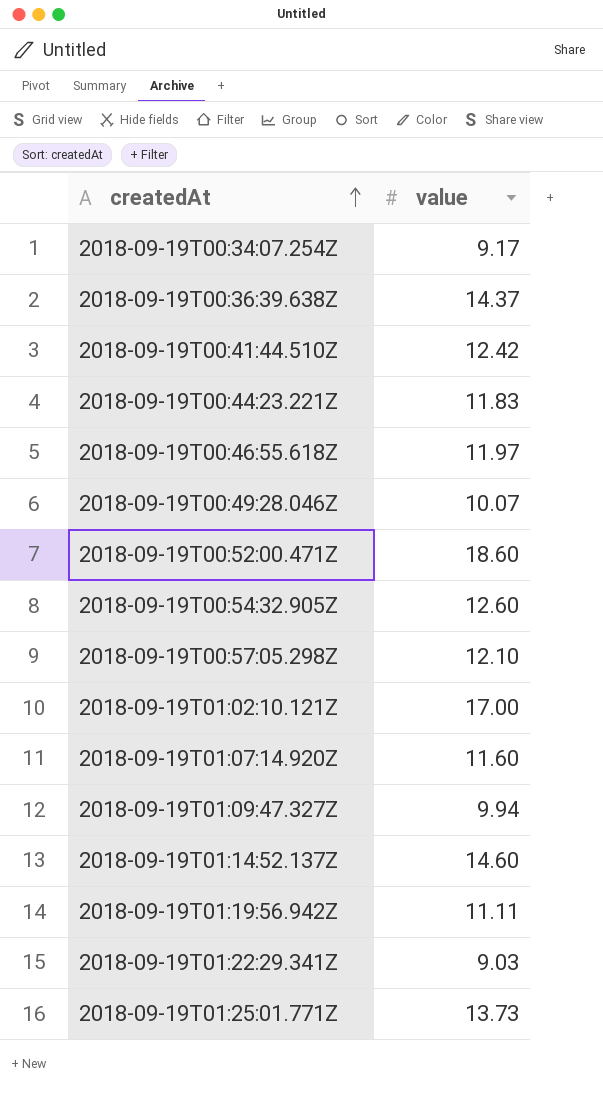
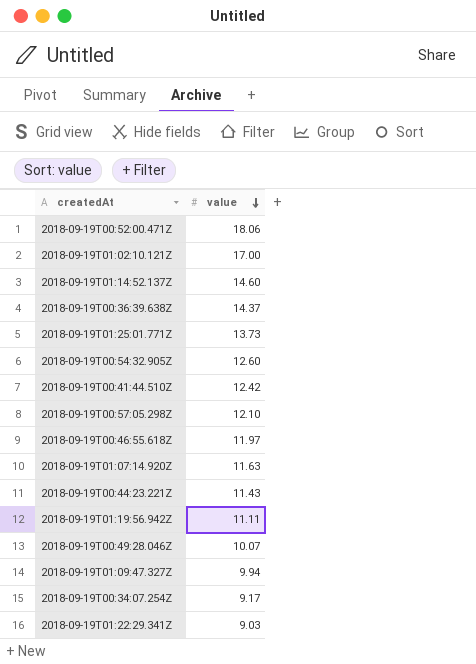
row order: createdAt ascending -> value descending
2018-09-19T00:52:00.471Z | value: 18.60 -> 18.06
2018-09-19T01:07:14.920Z | value: 11.60 -> 11.63
2018-09-19T00:44:23.221Z | value: 11.83 -> 11.43

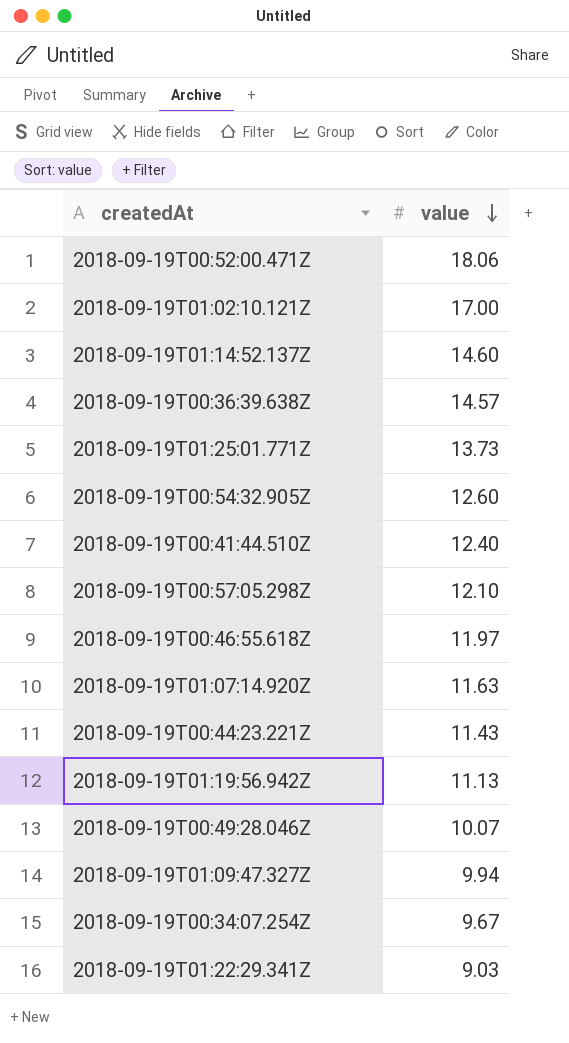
2018-09-19T00:36:39.638Z | value: 14.37 -> 14.57
2018-09-19T00:41:44.510Z | value: 12.42 -> 12.40
2018-09-19T01:19:56.942Z | value: 11.11 -> 11.13
2018-09-19T00:34:07.254Z | value: 9.17 -> 9.67

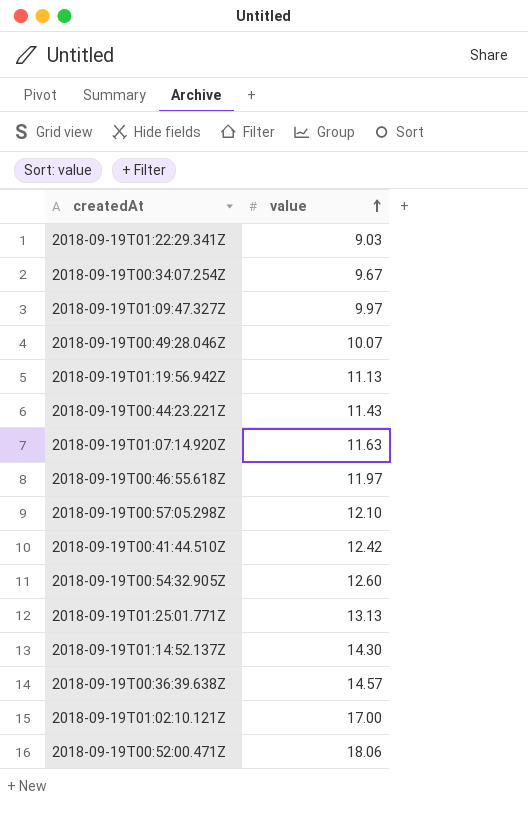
row order: value descending -> value ascending
2018-09-19T01:09:47.327Z | value: 9.94 -> 9.97
2018-09-19T00:41:44.510Z | value: 12.40 -> 12.42
2018-09-19T01:25:01.771Z | value: 13.73 -> 13.13
2018-09-19T01:14:52.137Z | value: 14.60 -> 14.30

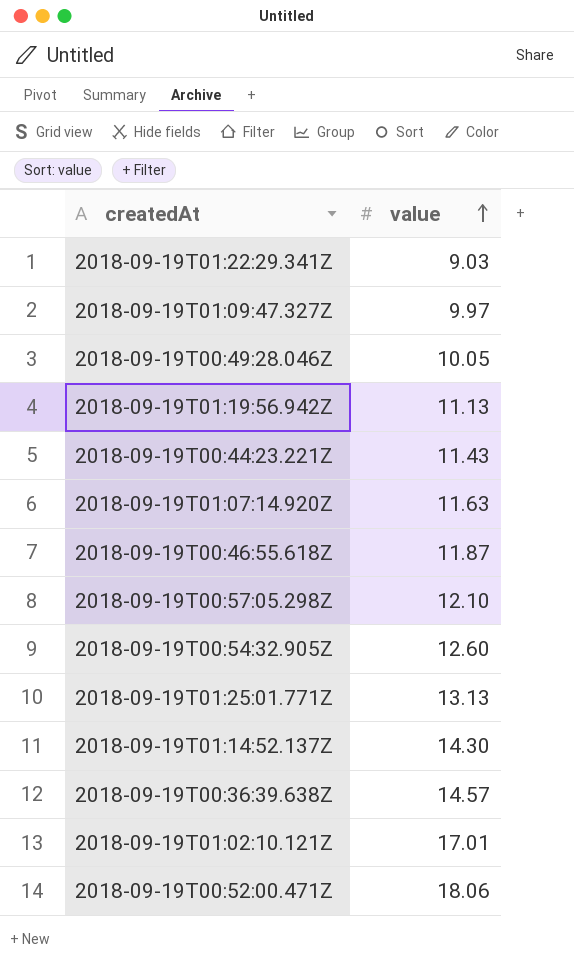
row 2018-09-19T00:34:07.254Z: 9.67 -> none
row 2018-09-19T00:41:44.510Z: 12.42 -> none
2018-09-19T00:49:28.046Z | value: 10.07 -> 10.05
2018-09-19T00:46:55.618Z | value: 11.97 -> 11.87
2018-09-19T01:02:10.121Z | value: 17.00 -> 17.01

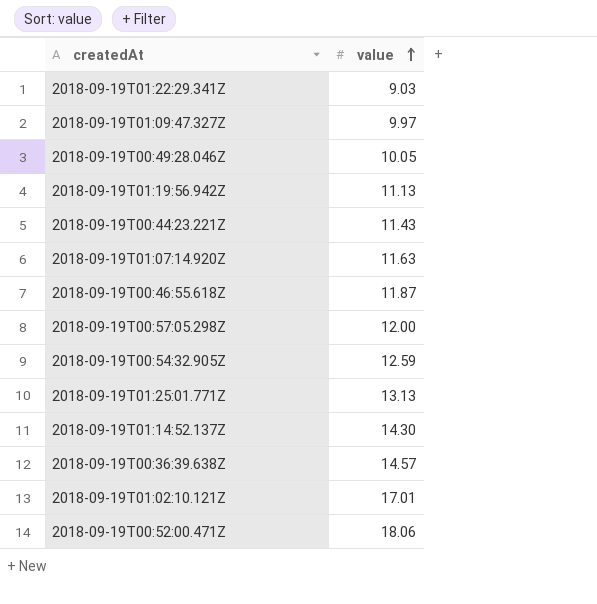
2018-09-19T00:57:05.298Z | value: 12.10 -> 12.00
2018-09-19T00:54:32.905Z | value: 12.60 -> 12.59

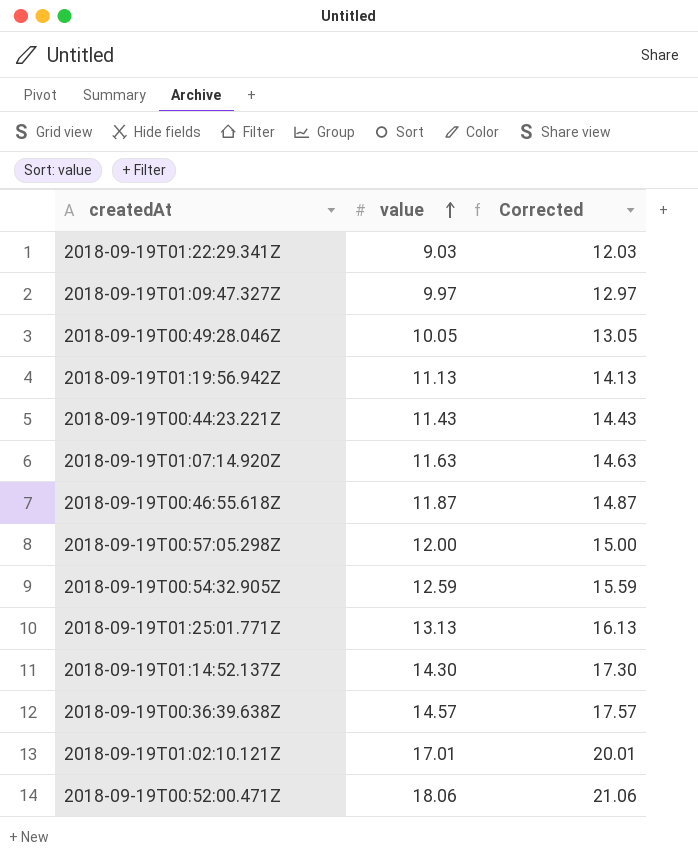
column Corrected | formula: none -> [value] + 3

